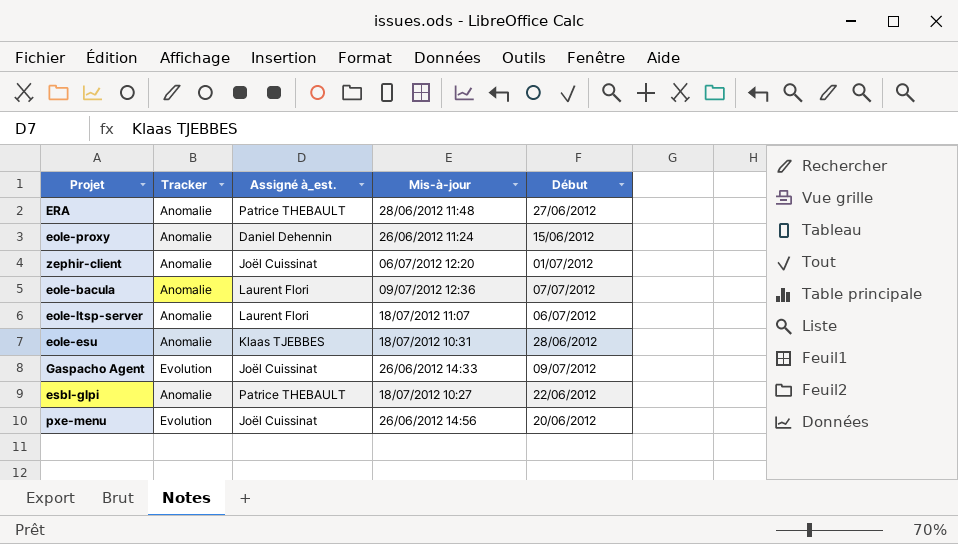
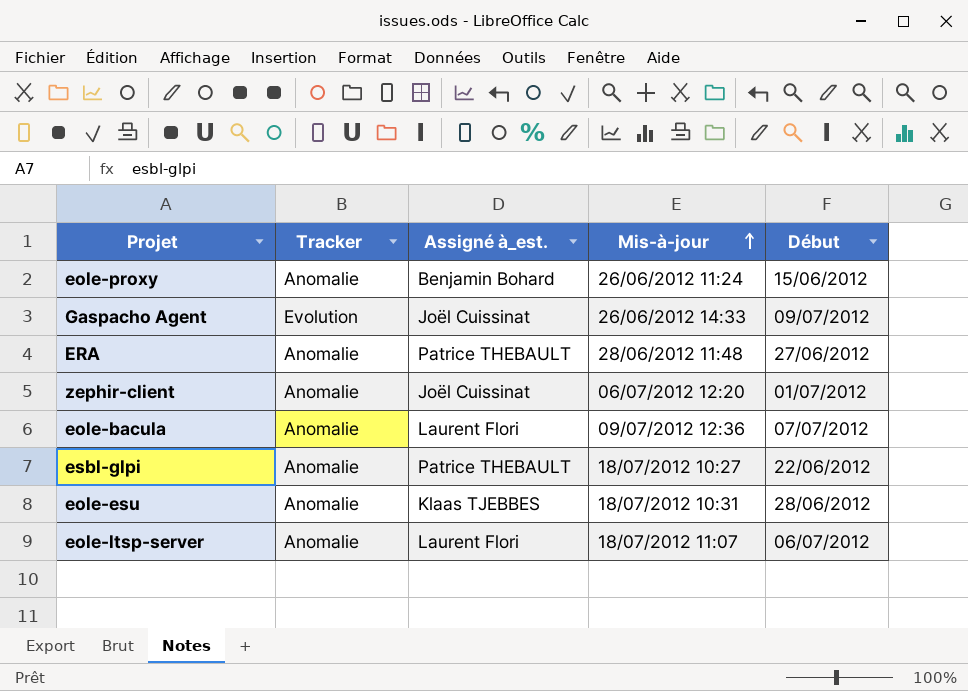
row order: none -> Mis-à-jour ascending
row pxe-menu: Evolution | Joël Cuissinat | 26/06/2012 14:56 | 20/06/2012 -> none
eole-proxy | Assigné à_est.: Daniel Dehennin -> Benjamin Bohard

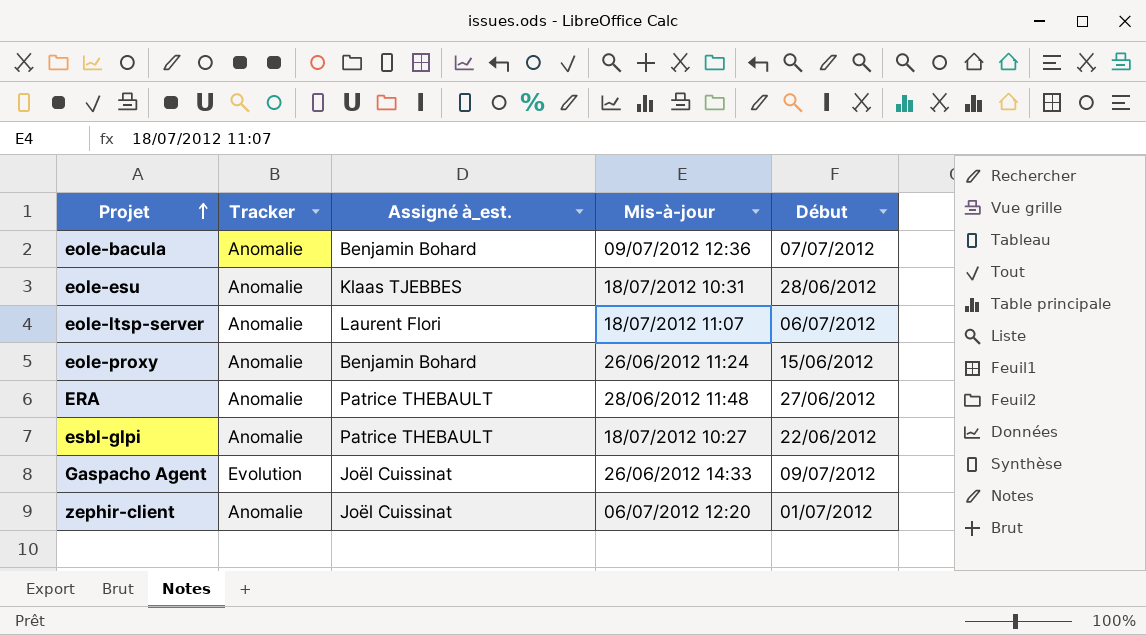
row order: Mis-à-jour ascending -> Projet ascending
eole-bacula | Assigné à_est.: Laurent Flori -> Benjamin Bohard

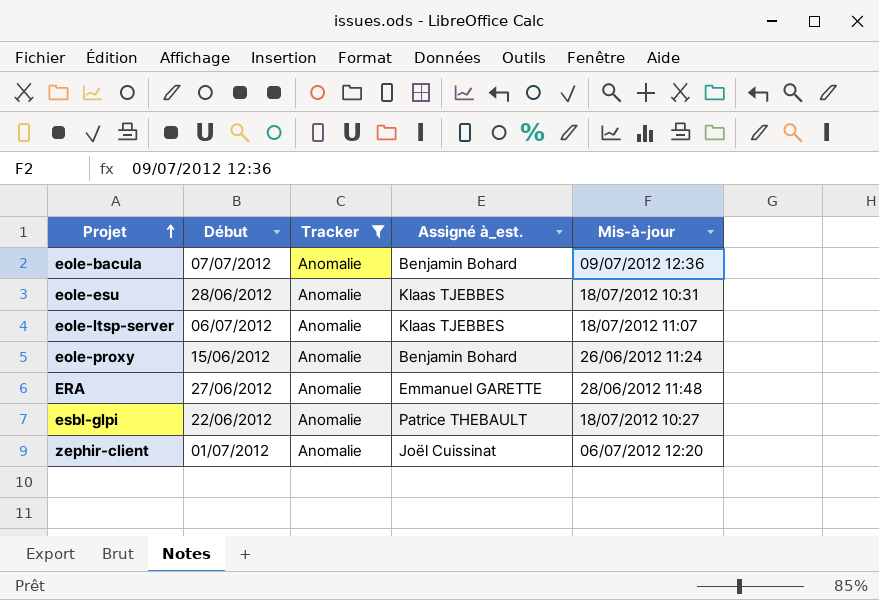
filter: none -> Tracker = Anomalie
column Début | position: 5 -> 2
eole-ltsp-server | Assigné à_est.: Laurent Flori -> Klaas TJEBBES
ERA | Assigné à_est.: Patrice THEBAULT -> Emmanuel GARETTE

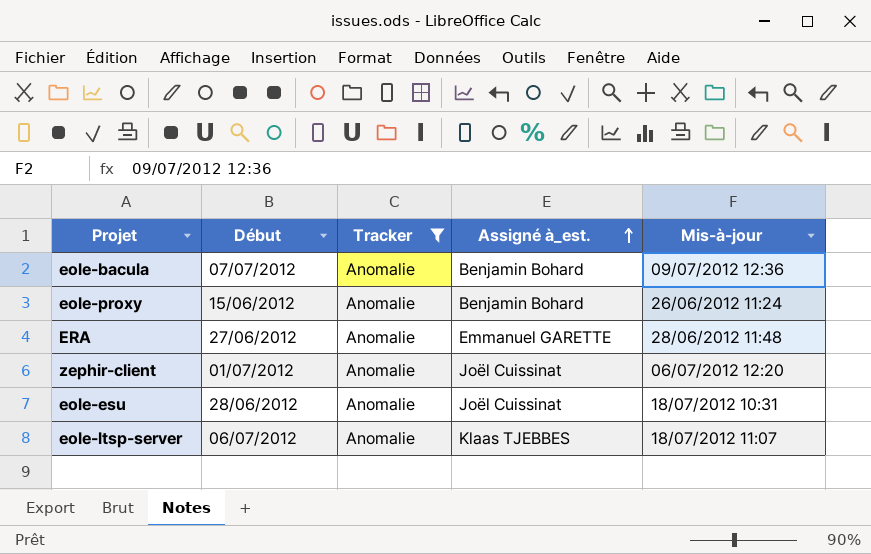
row order: Projet ascending -> Assigné à_est. ascending
row esbl-glpi: 22/06/2012 | Anomalie | Patrice THEBAULT | 18/07/2012 10:27 -> none
eole-esu | Assigné à_est.: Klaas TJEBBES -> Joël Cuissinat

